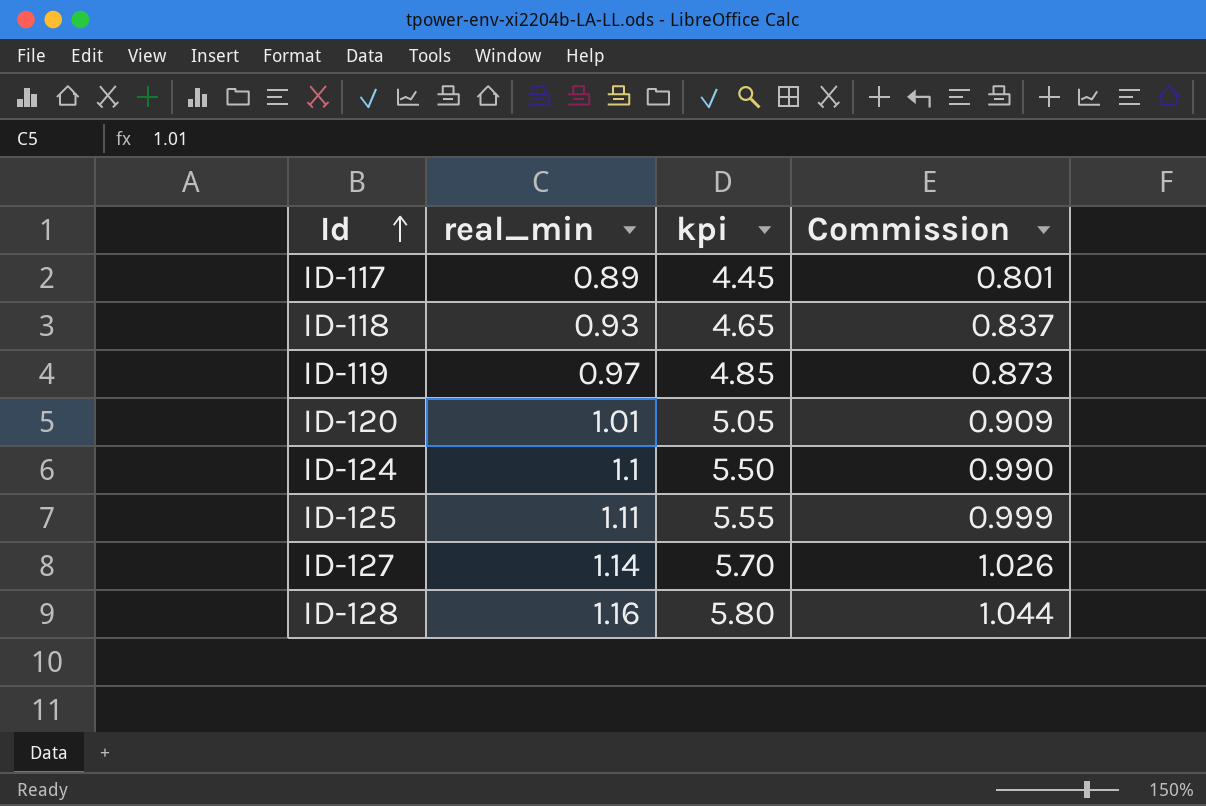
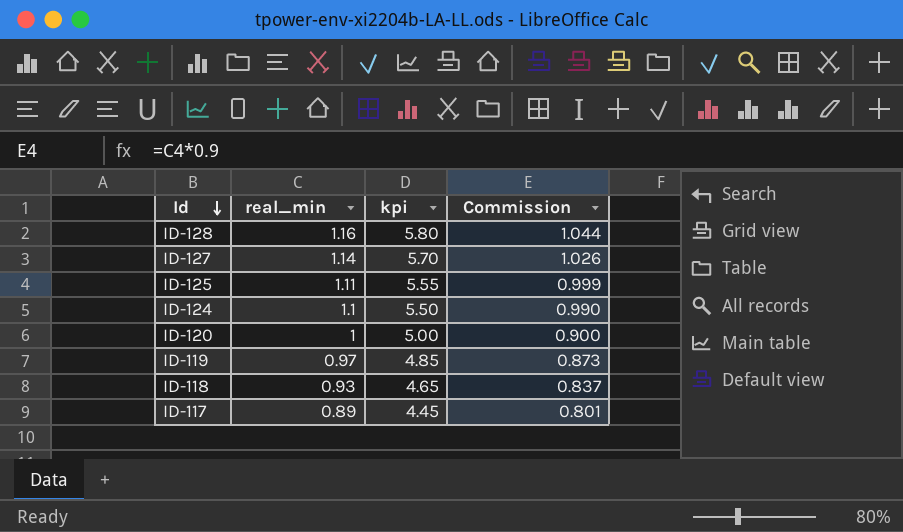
row order: Id ascending -> Id descending
ID-120 | real_min: 1.01 -> 1
ID-120 | kpi: 5.05 -> 5.00
ID-120 | Commission: 0.909 -> 0.900

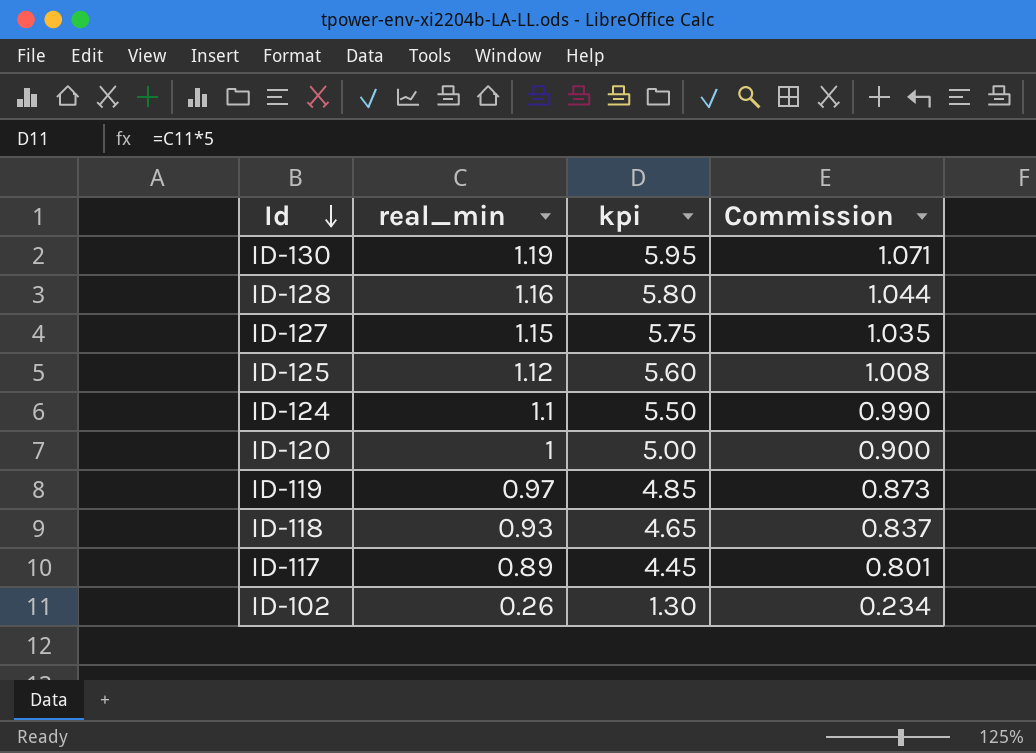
row ID-130: none -> 1.19 | 5.95 | 1.071
ID-127 | real_min: 1.14 -> 1.15
ID-127 | kpi: 5.70 -> 5.75
ID-127 | Commission: 1.026 -> 1.035
ID-125 | real_min: 1.11 -> 1.12
ID-125 | kpi: 5.55 -> 5.60
ID-125 | Commission: 0.999 -> 1.008
row ID-102: none -> 0.26 | 1.30 | 0.234

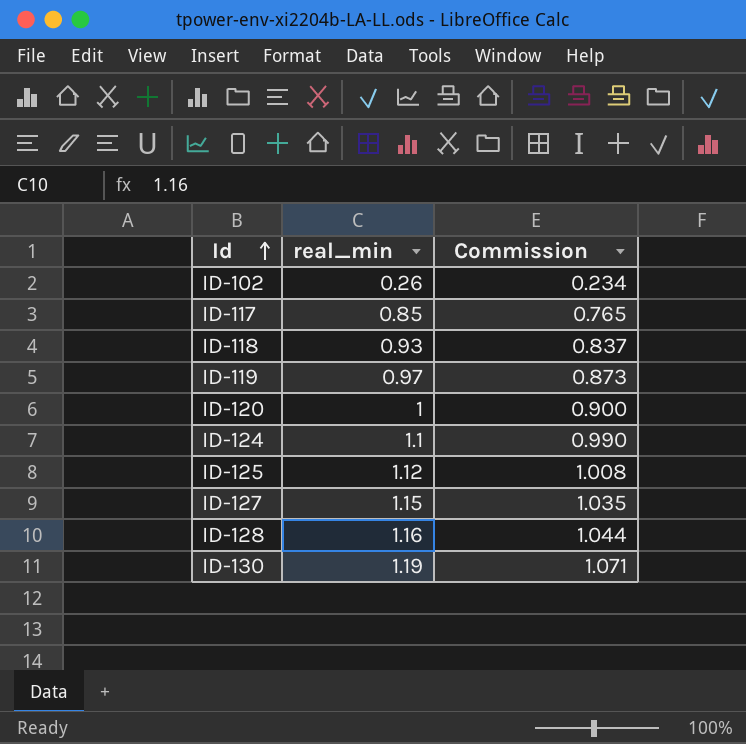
row order: Id descending -> Id ascending
column kpi | formula: [real_min] * 5 -> none
ID-117 | real_min: 0.89 -> 0.85
ID-117 | Commission: 0.801 -> 0.765

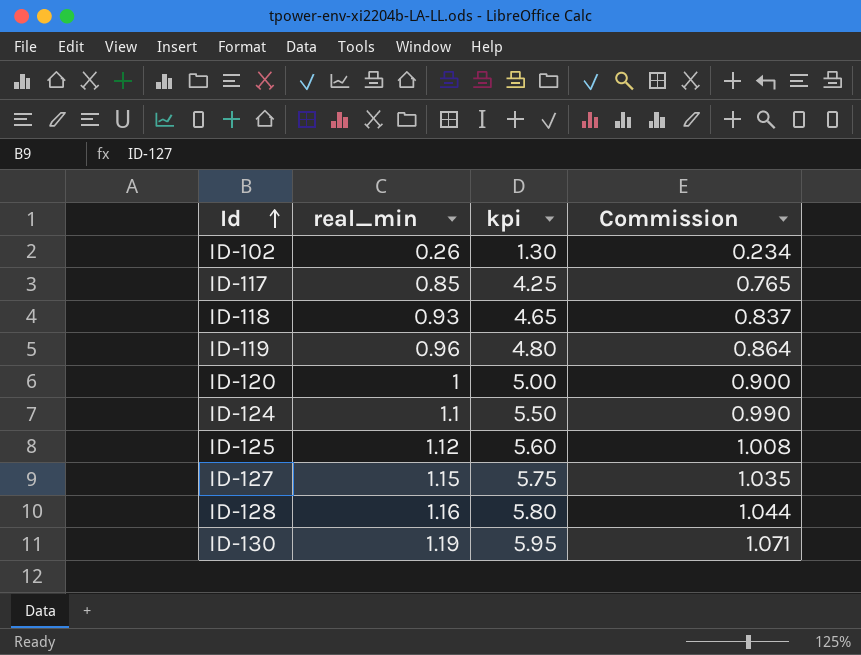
column kpi | formula: none -> [real_min] * 5
ID-119 | real_min: 0.97 -> 0.96
ID-119 | Commission: 0.873 -> 0.864

